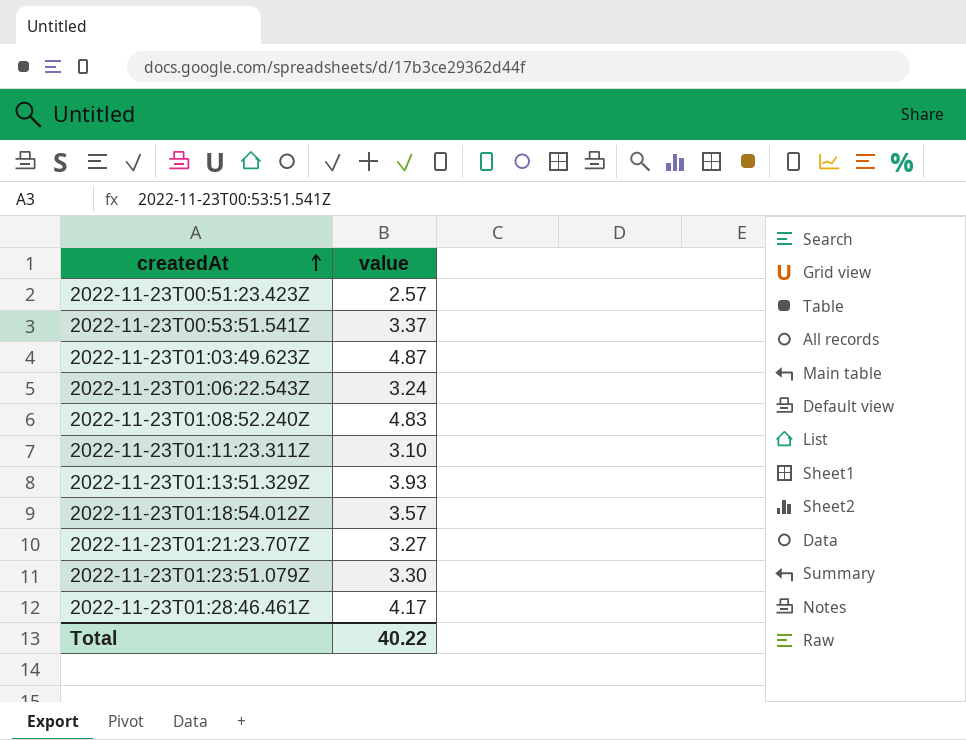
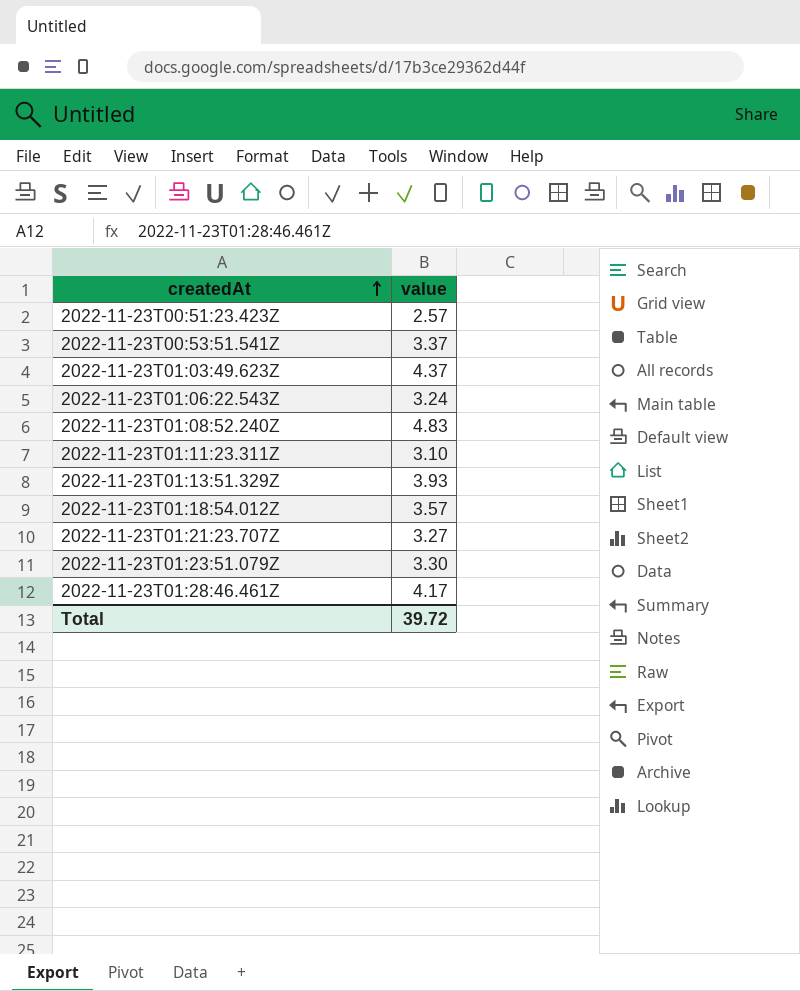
2022-11-23T01:03:49.623Z | value: 4.87 -> 4.37
Total | value: 40.22 -> 39.72

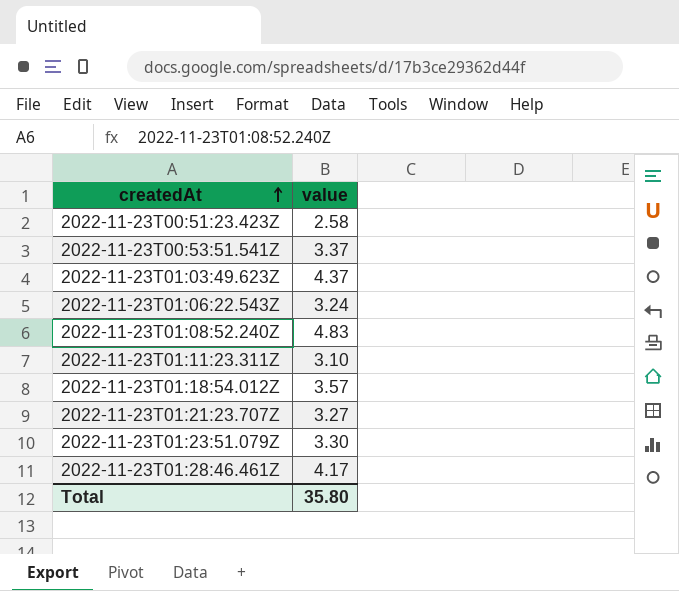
row 2022-11-23T01:13:51.329Z: 3.93 -> none
2022-11-23T00:51:23.423Z | value: 2.57 -> 2.58
Total | value: 39.72 -> 35.80

